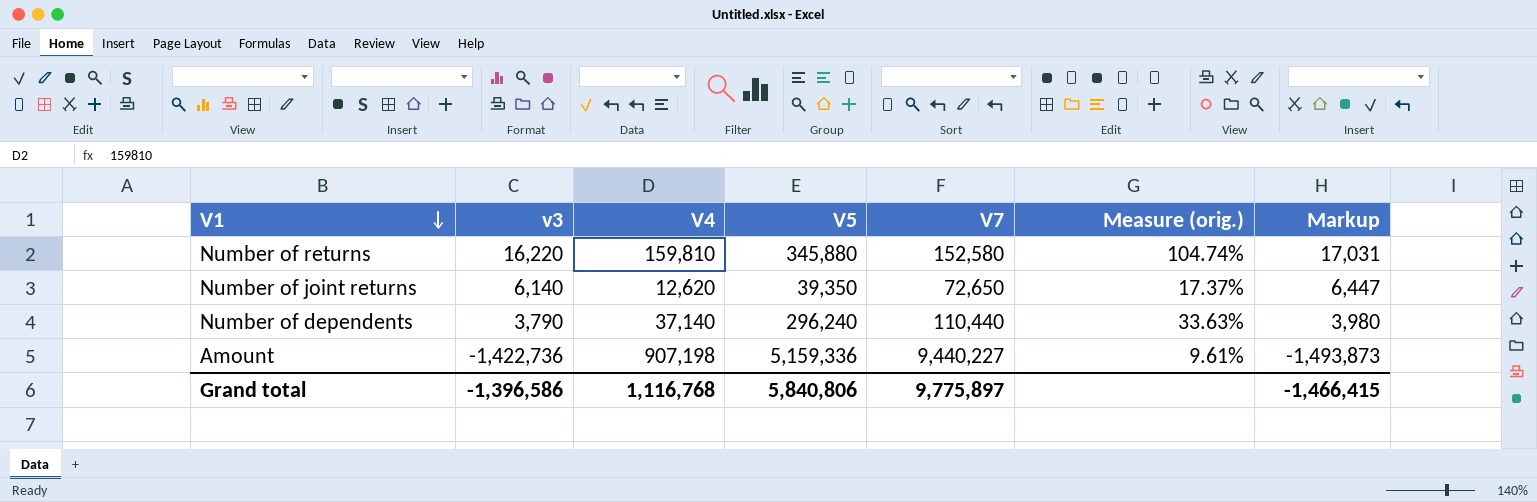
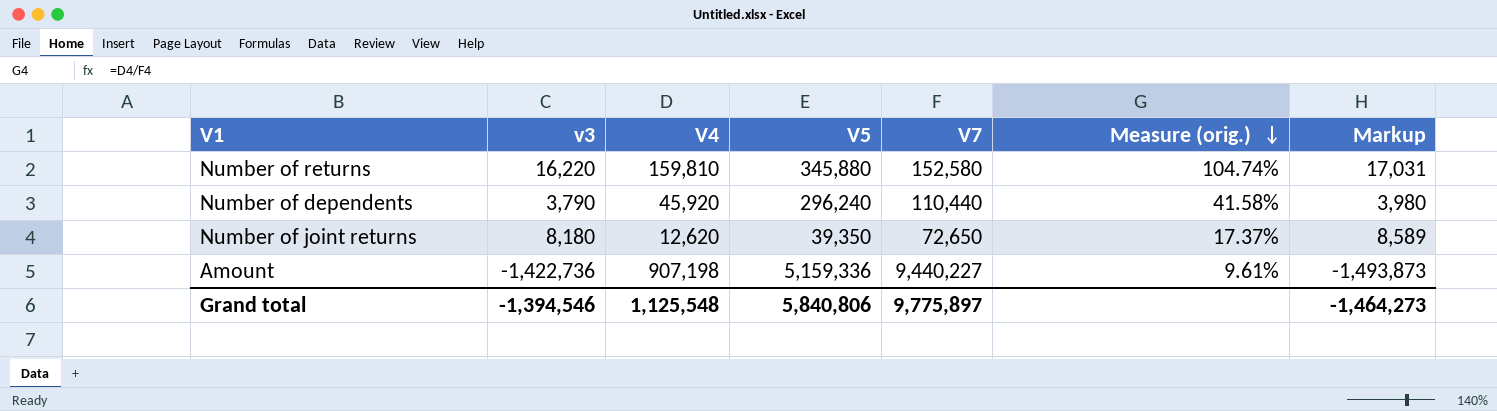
row order: V1 descending -> Measure (orig.) descending
Number of dependents | V4: 37,140 -> 45,920
Number of dependents | Measure (orig.): 33.63% -> 41.58%
Number of joint returns | v3: 6,140 -> 8,180
Number of joint returns | Markup: 6,447 -> 8,589
Grand total | v3: -1,396,586 -> -1,394,546
Grand total | V4: 1,116,768 -> 1,125,548
Grand total | Markup: -1,466,415 -> -1,464,273

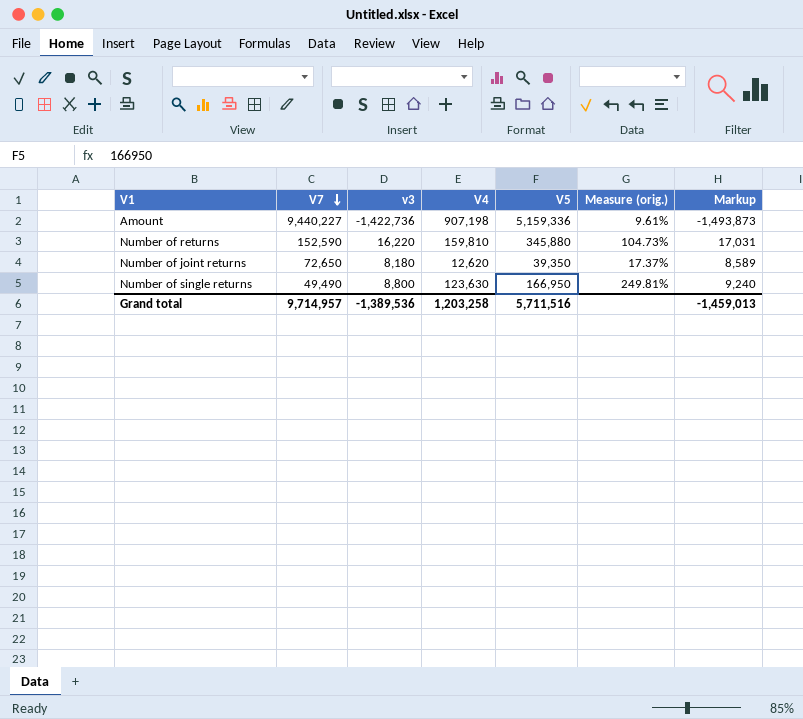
row order: Measure (orig.) descending -> V7 descending
column V7 | position: 5 -> 2
row Number of dependents: 3,790 | 45,920 | 296,240 | 110,440 | 41.58% | 3,980 -> none
Number of returns | V7: 152,580 -> 152,590
Number of returns | Measure (orig.): 104.74% -> 104.73%
row Number of single returns: none -> 49,490 | 8,800 | 123,630 | 166,950 | 249.81% | 9,240
Grand total | V7: 9,775,897 -> 9,714,957
Grand total | v3: -1,394,546 -> -1,389,536
Grand total | V4: 1,125,548 -> 1,203,258
Grand total | V5: 5,840,806 -> 5,711,516
Grand total | Markup: -1,464,273 -> -1,459,013

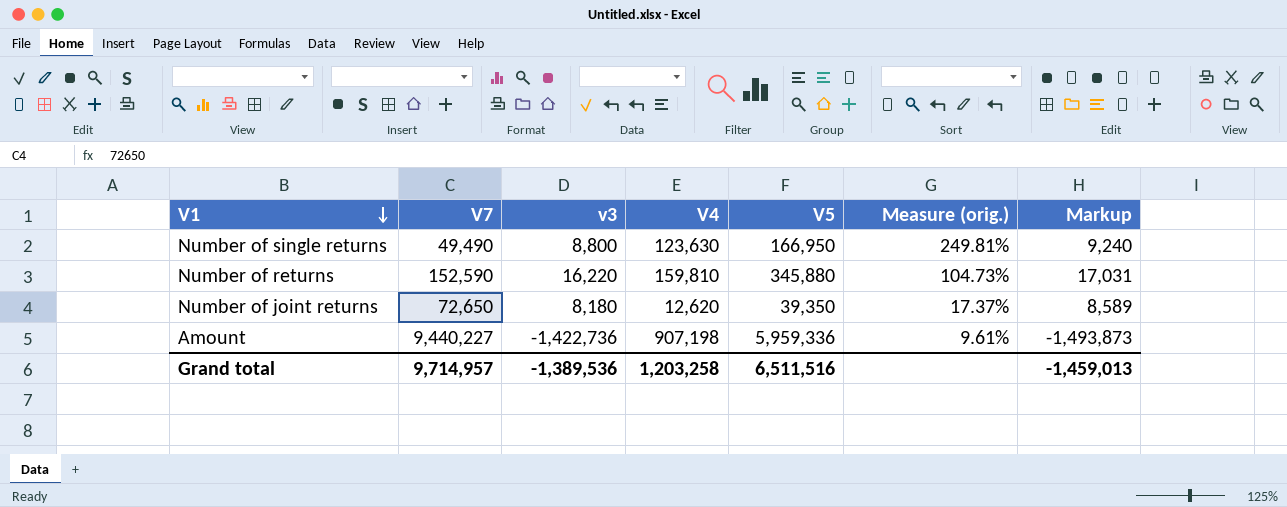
row order: V7 descending -> V1 descending
Amount | V5: 5,159,336 -> 5,959,336
Grand total | V5: 5,711,516 -> 6,511,516

